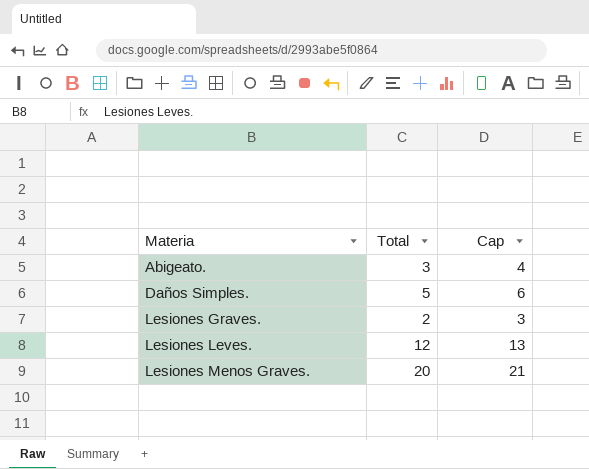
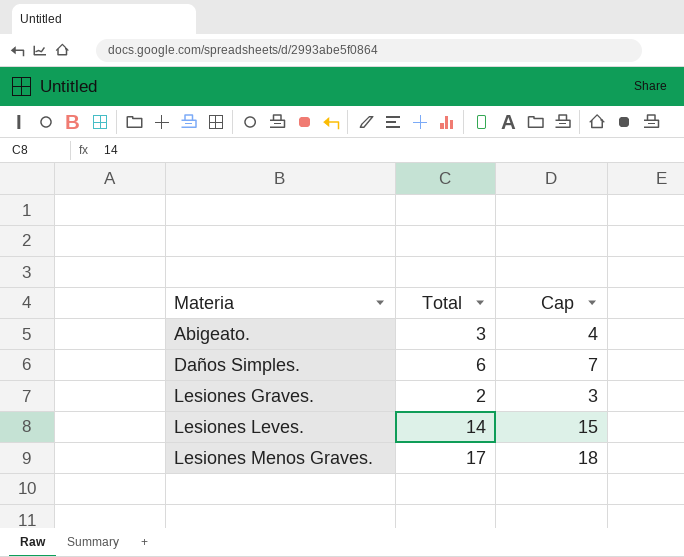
Daños Simples. | Total: 5 -> 6
Daños Simples. | Cap: 6 -> 7
Lesiones Leves. | Total: 12 -> 14
Lesiones Leves. | Cap: 13 -> 15
Lesiones Menos Graves. | Total: 20 -> 17
Lesiones Menos Graves. | Cap: 21 -> 18

